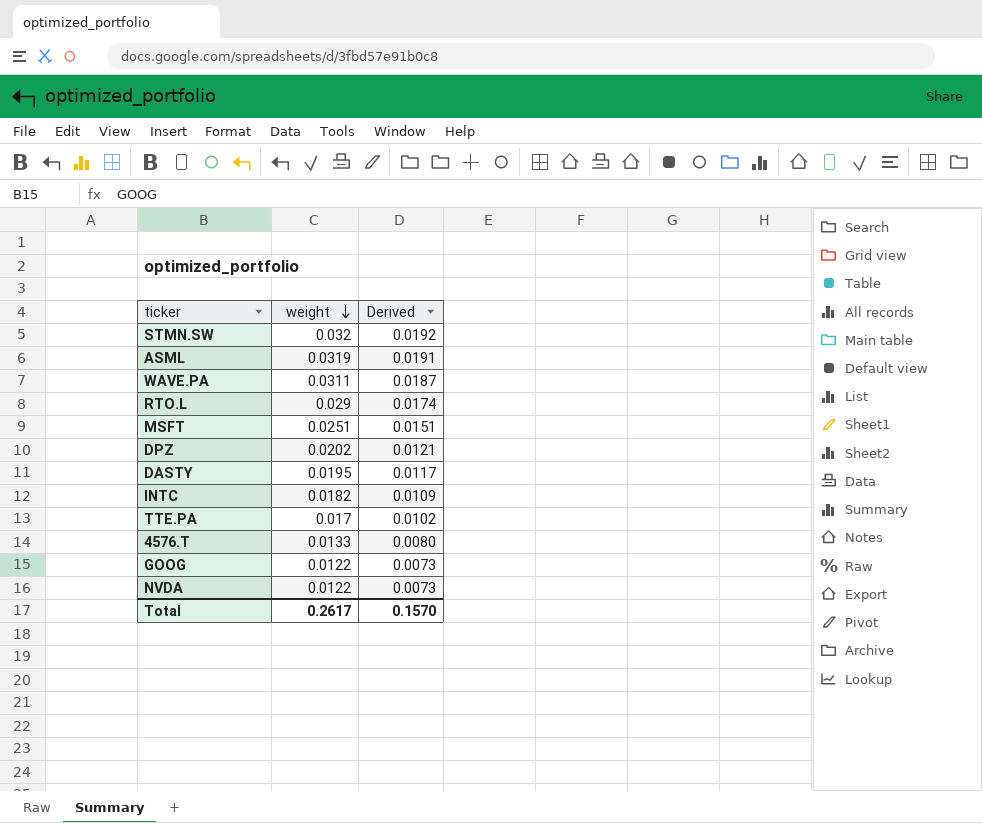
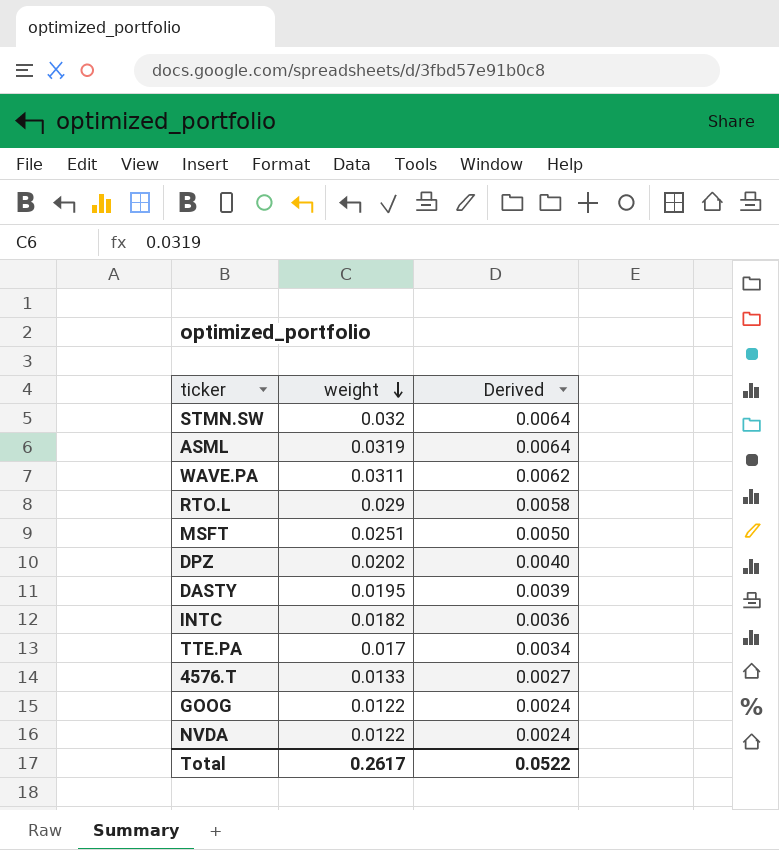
column Derived | formula: [weight] * 0.6 -> [weight] * 0.2
Total | Derived: 0.1570 -> 0.0522

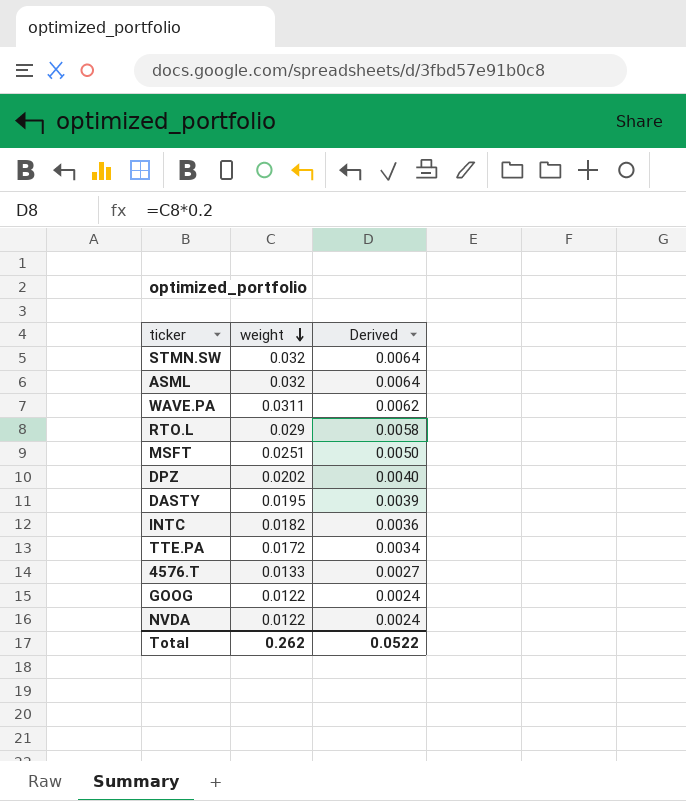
ASML | weight: 0.0319 -> 0.032
TTE.PA | weight: 0.017 -> 0.0172
Total | weight: 0.2617 -> 0.262

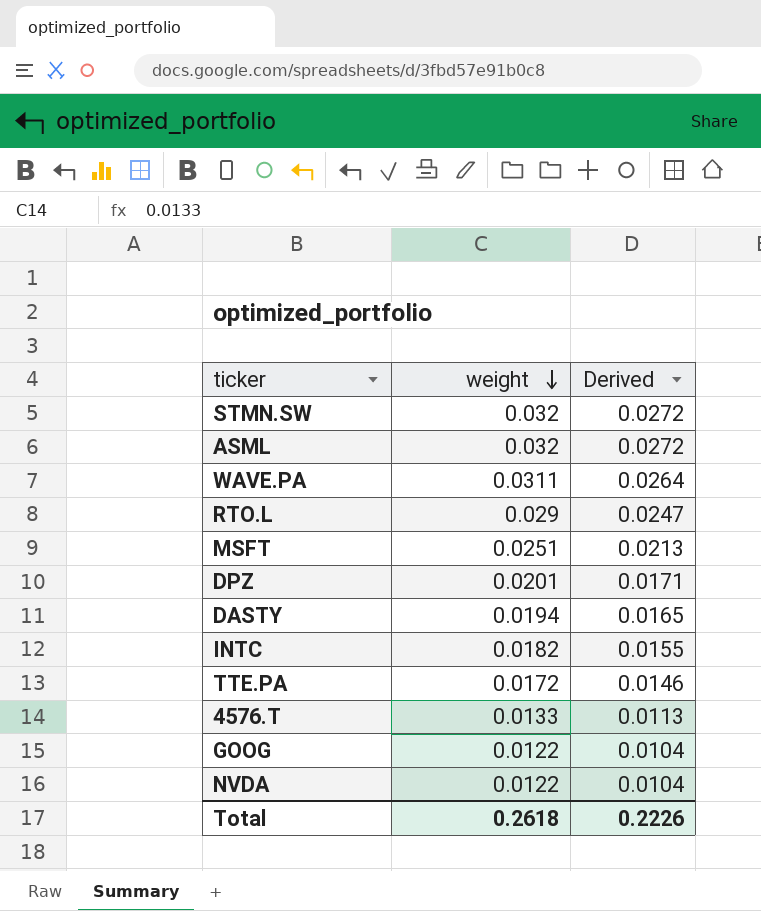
column Derived | formula: [weight] * 0.2 -> [weight] * 0.85
DPZ | weight: 0.0202 -> 0.0201
DASTY | weight: 0.0195 -> 0.0194
Total | weight: 0.262 -> 0.2618
Total | Derived: 0.0522 -> 0.2226

